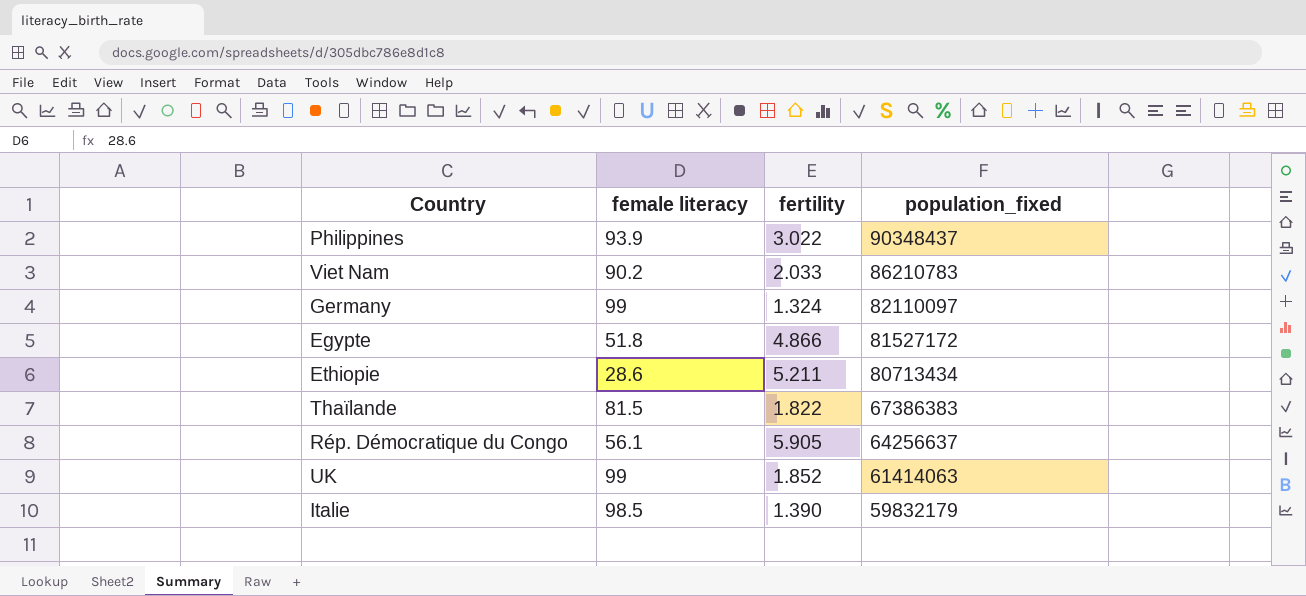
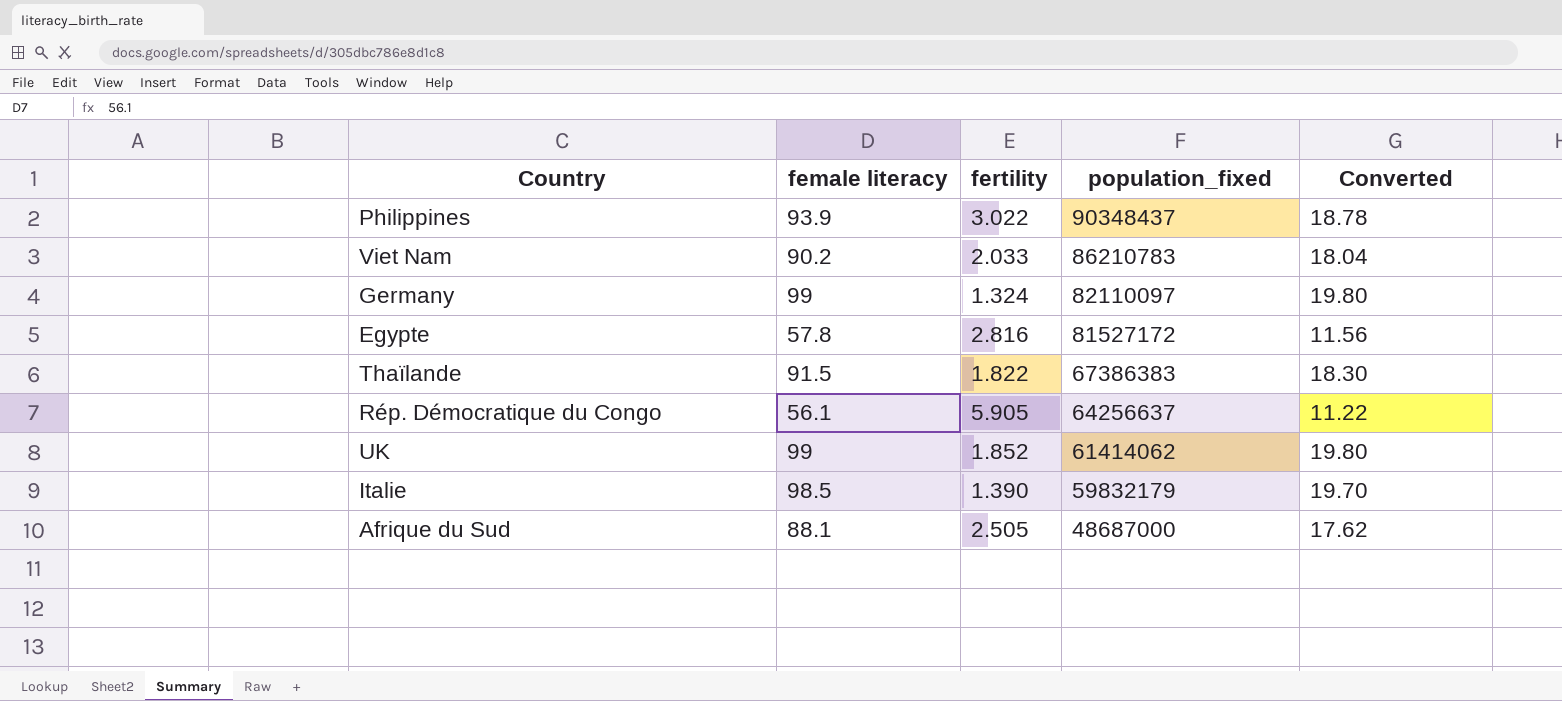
column Converted | formula: none -> [female literacy] * 0.2
row Ethiopie: 28.6 | 5.211 | 80713434 -> none
Egypte | female literacy: 51.8 -> 57.8
Egypte | fertility: 4.866 -> 2.816
Thaïlande | female literacy: 81.5 -> 91.5
UK | population_fixed: 61414063 -> 61414062
row Afrique du Sud: none -> 88.1 | 2.505 | 48687000 | 17.62

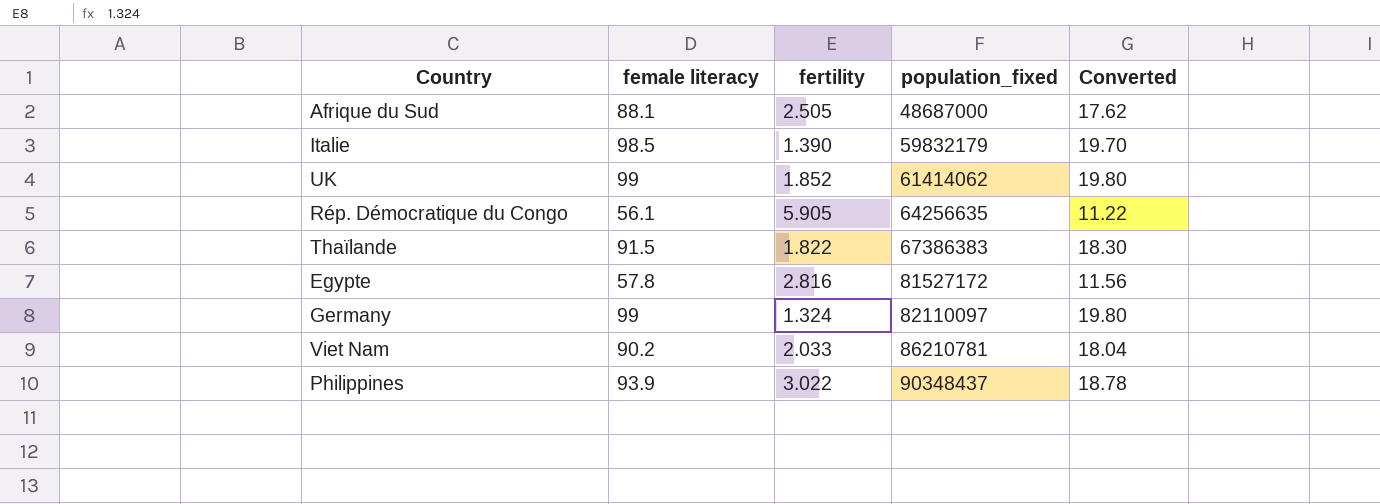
row order: population_fixed descending -> population_fixed ascending
Rép. Démocratique du Congo | population_fixed: 64256637 -> 64256635
Viet Nam | population_fixed: 86210783 -> 86210781

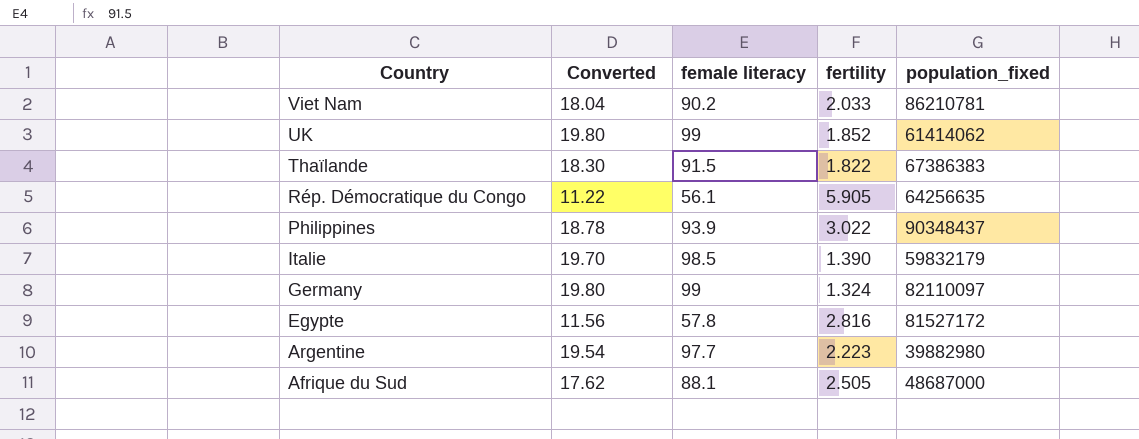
row order: population_fixed ascending -> Country descending
column Converted | position: 5 -> 2
row Argentine: none -> 19.54 | 97.7 | 2.223 | 39882980

